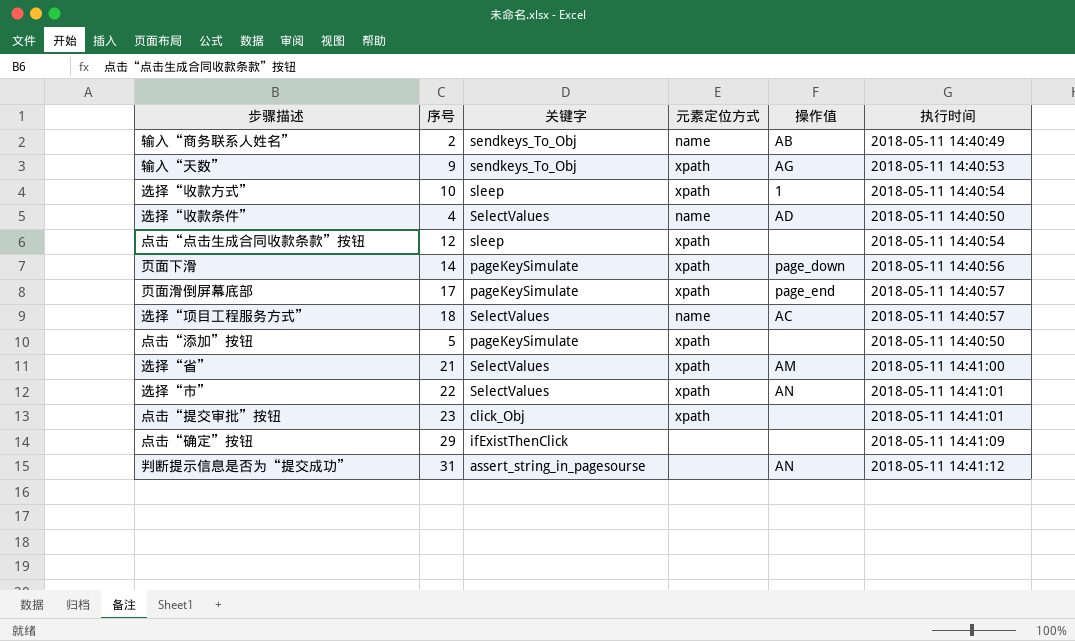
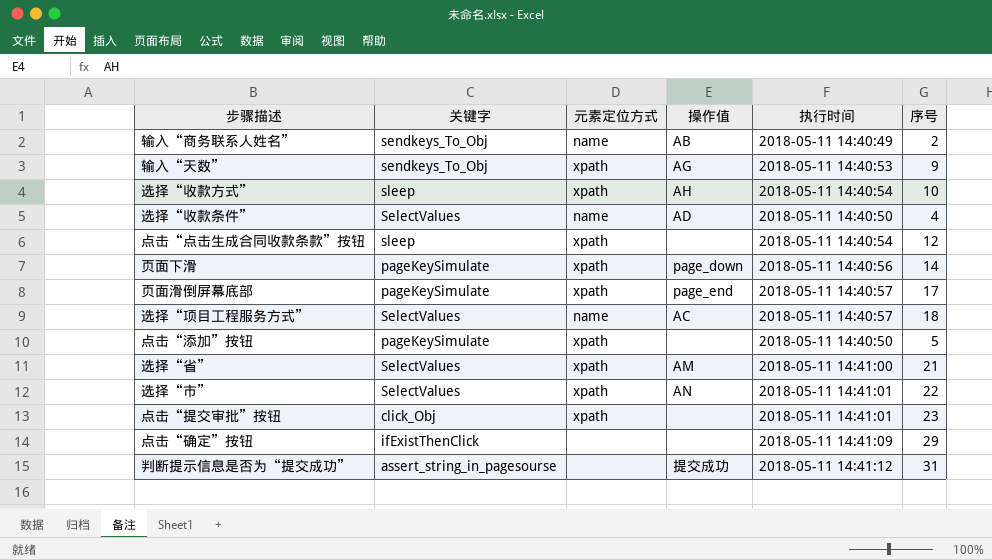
column 序号 | position: 2 -> 6
选择“收款方式” | 操作值: 1 -> AH
判断提示信息是否为“提交成功” | 操作值: AN -> 提交成功

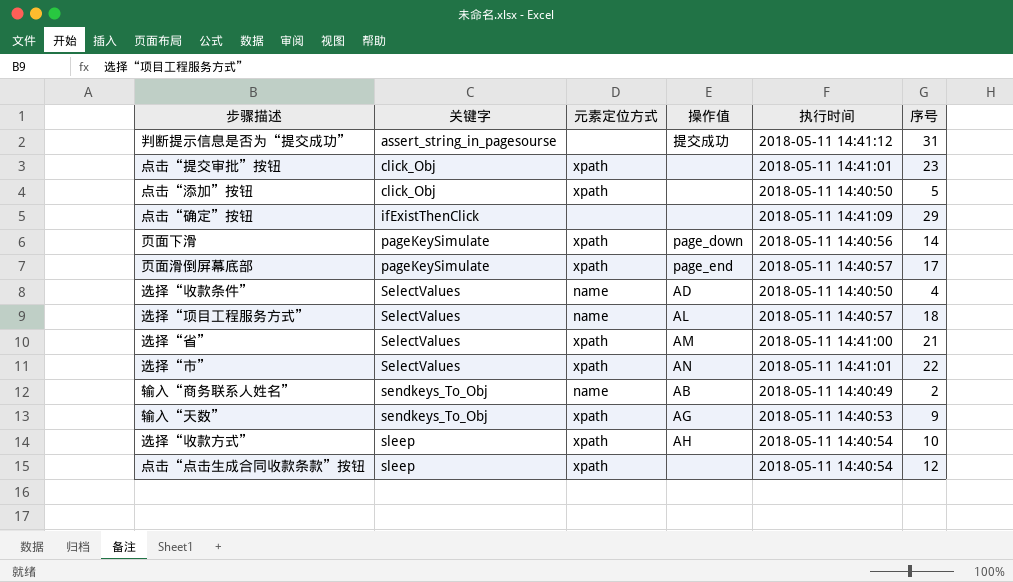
row order: none -> 关键字 ascending
点击“添加”按钮 | 关键字: pageKeySimulate -> click_Obj
选择“项目工程服务方式” | 操作值: AC -> AL

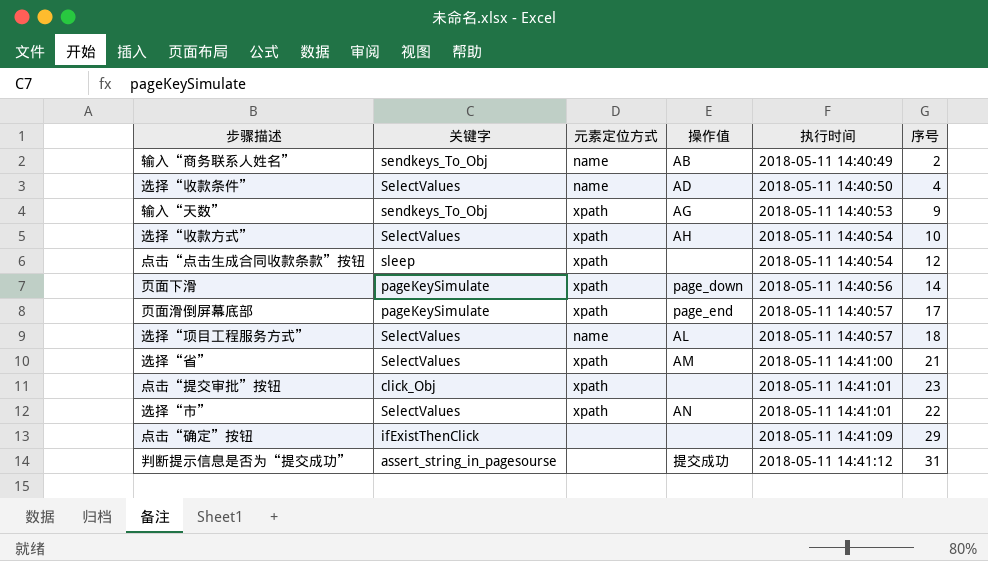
row order: 关键字 ascending -> 执行时间 ascending
row 点击“添加”按钮: click_Obj | xpath | none | 2018-05-11 14:40:50 | 5 -> none
选择“收款方式” | 关键字: sleep -> SelectValues

